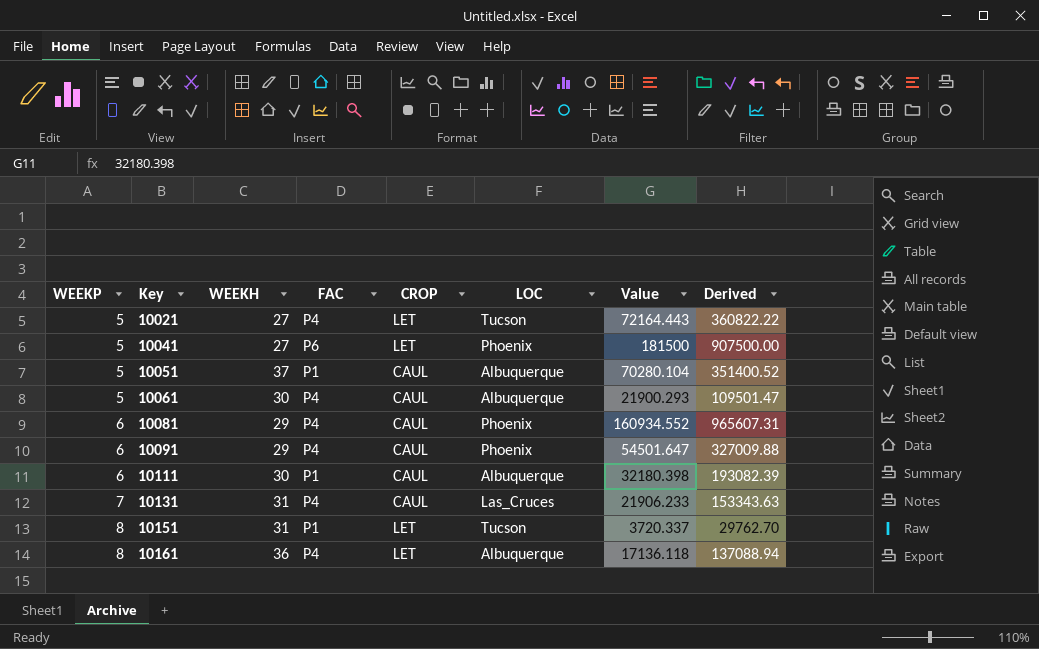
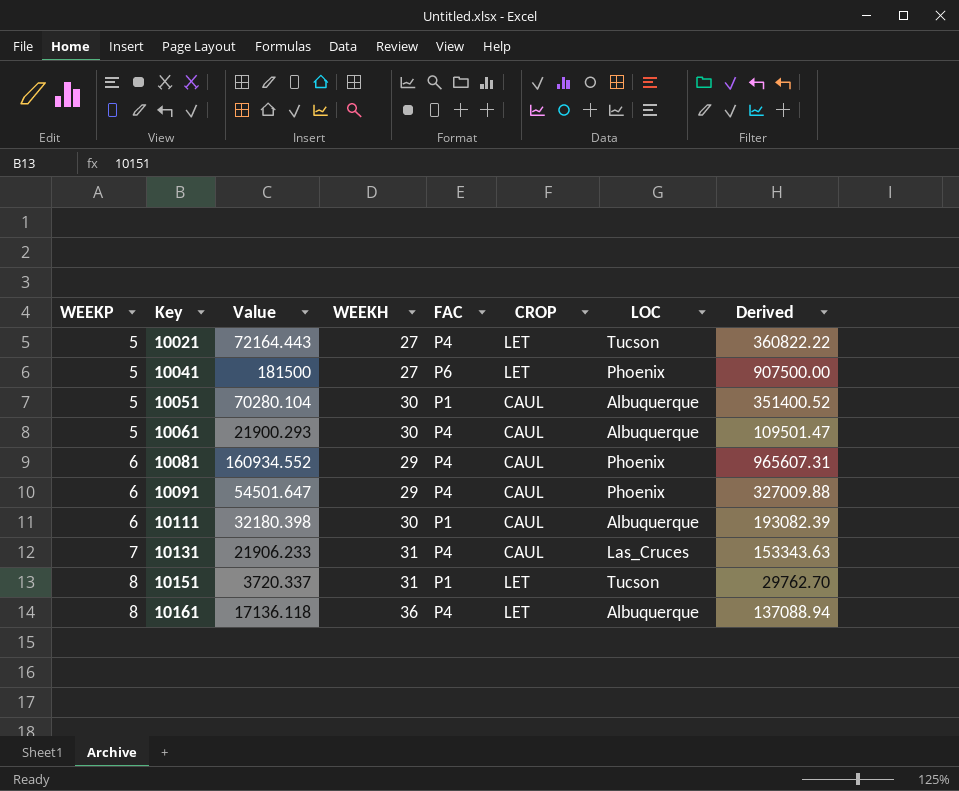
column Value | position: 7 -> 3
10051 | WEEKH: 37 -> 30

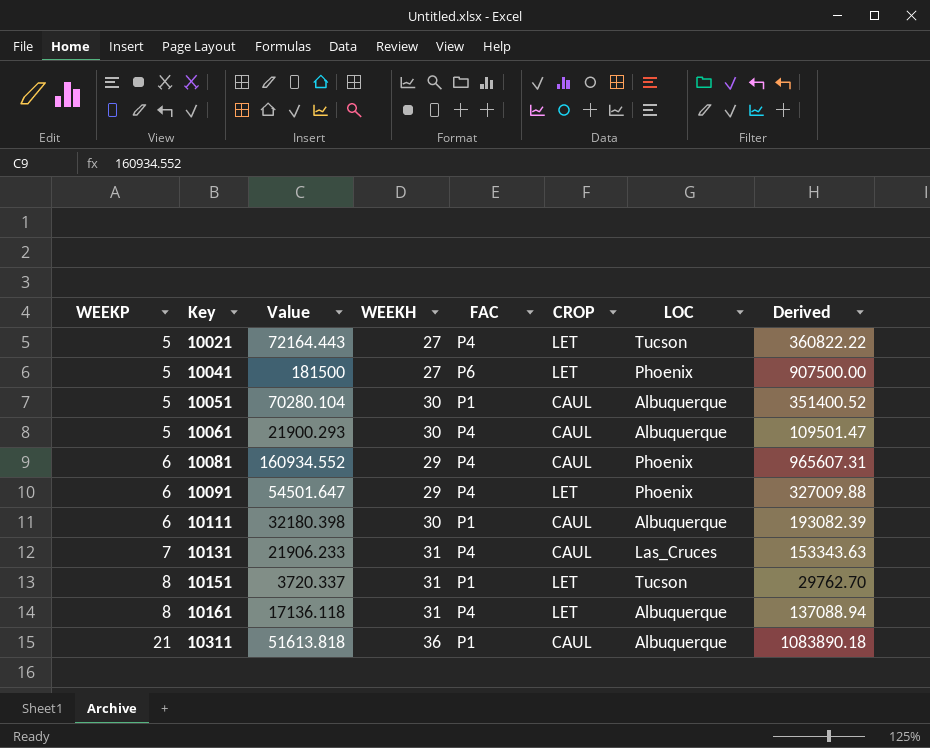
10091 | CROP: CAUL -> LET
10161 | WEEKH: 36 -> 31
row 10311: none -> 21 | 51613.818 | 36 | P1 | CAUL | Albuquerque | 1083890.18

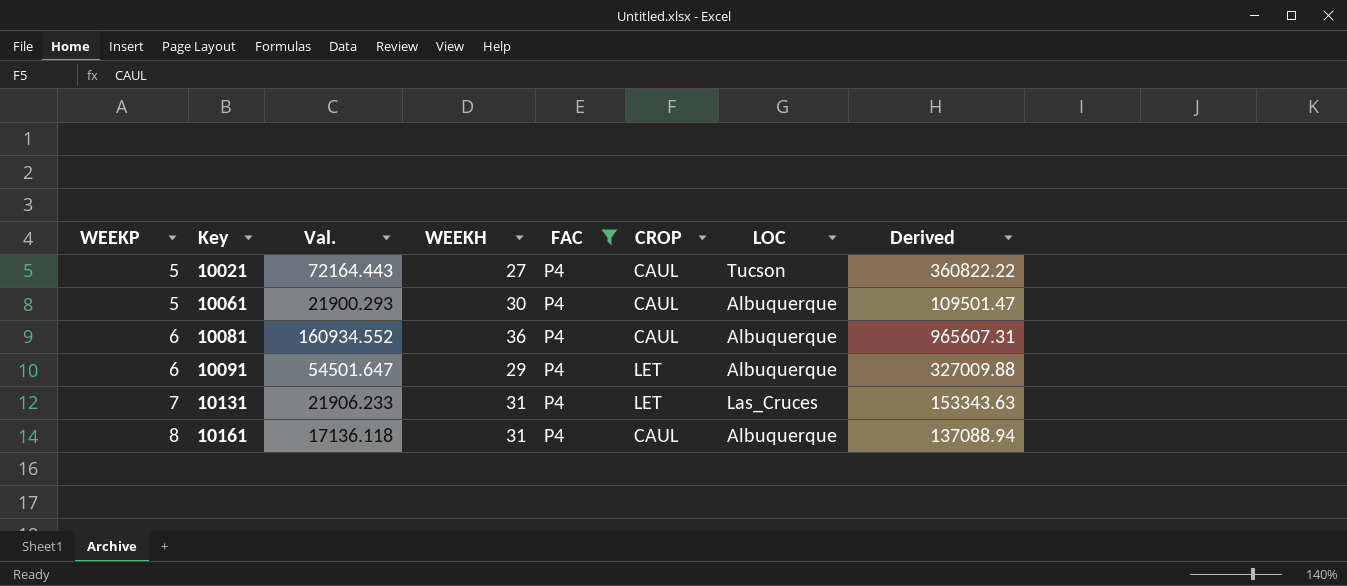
filter: none -> FAC = P4
column name: Value -> Val.
10021 | CROP: LET -> CAUL
10081 | WEEKH: 29 -> 36
10081 | LOC: Phoenix -> Albuquerque
10091 | LOC: Phoenix -> Albuquerque
10131 | CROP: CAUL -> LET
10161 | CROP: LET -> CAUL

